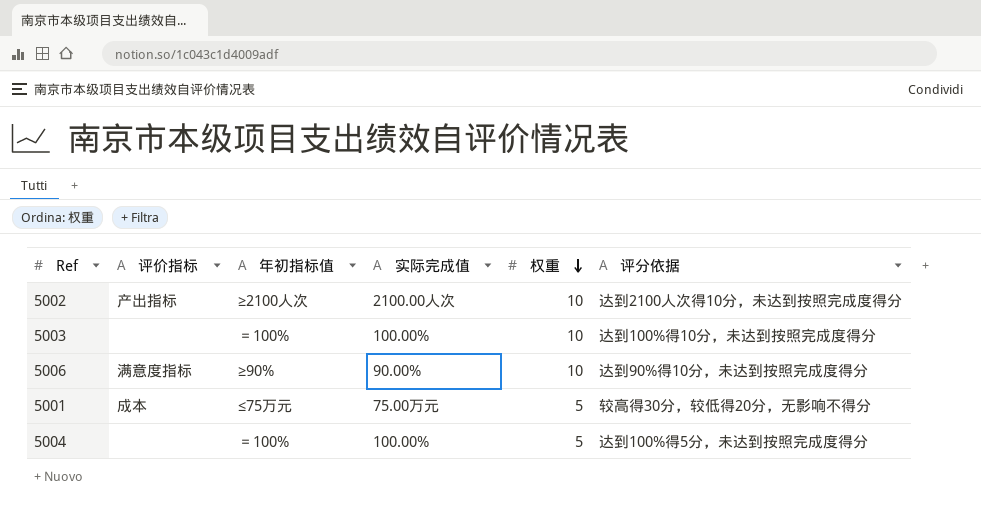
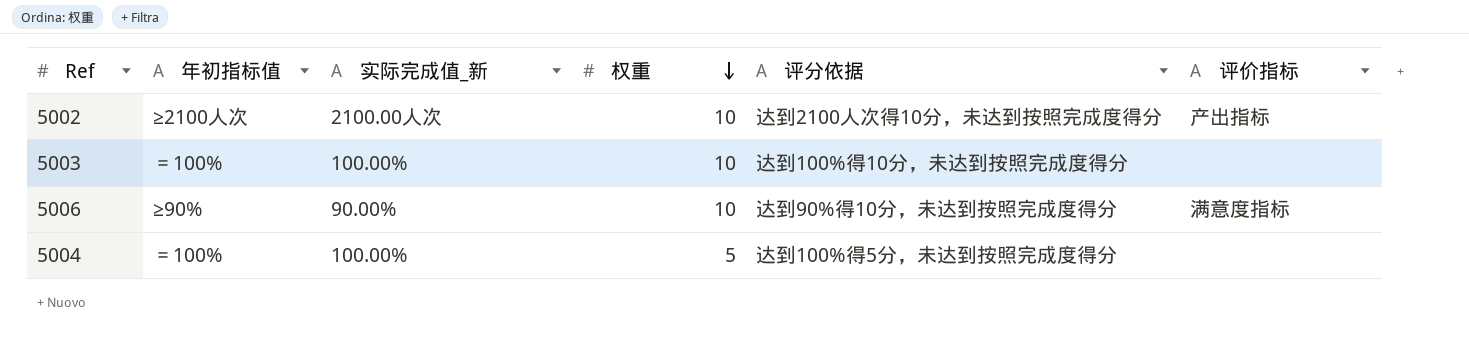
column name: 实际完成值 -> 实际完成值_新
column 评价指标 | position: 2 -> 6
row 5001: 成本 | ≤75万元 | 75.00万元 | 5 | 较高得30分，较低得20分，无影响不得分 -> none

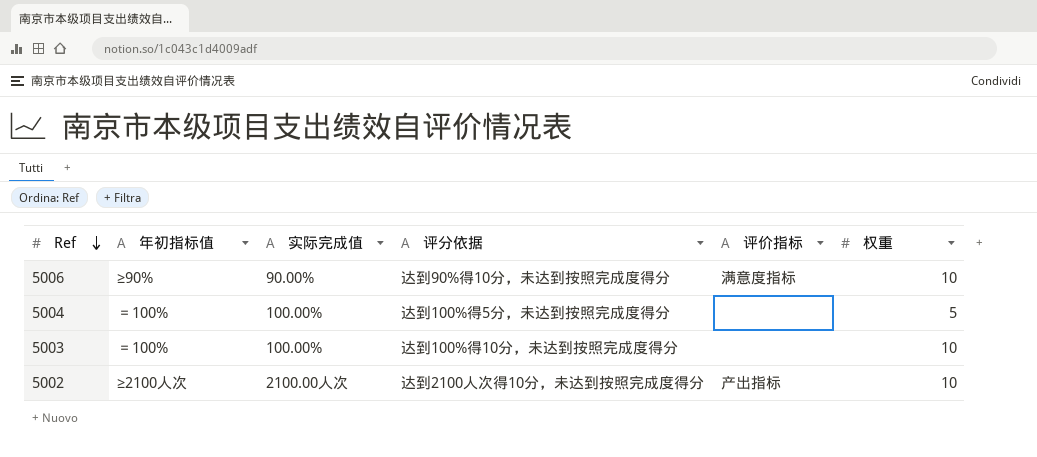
row order: 权重 descending -> Ref descending
column name: 实际完成值_新 -> 实际完成值
column 权重 | position: 4 -> 6

